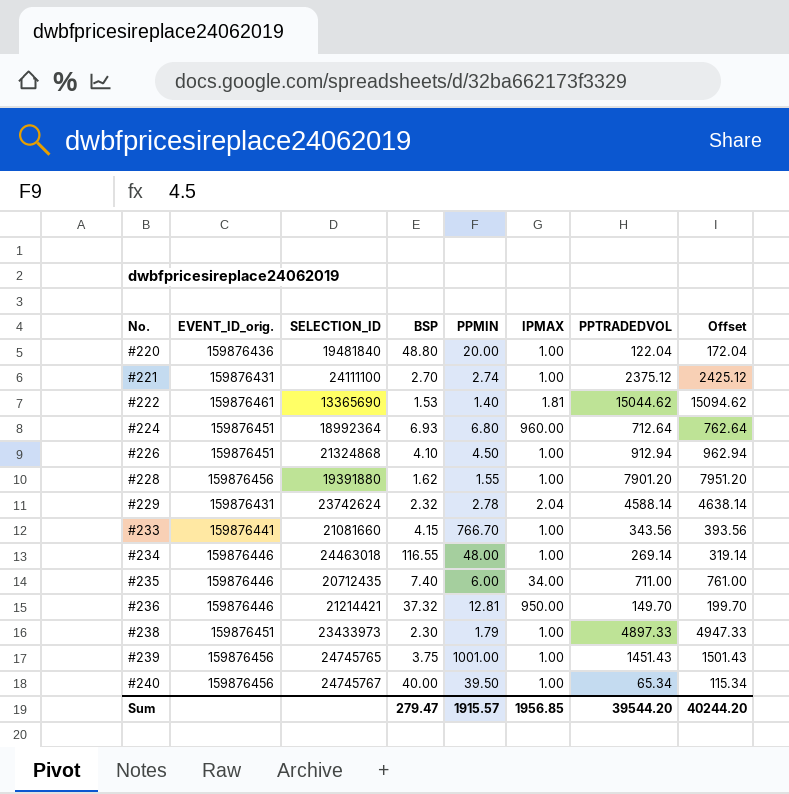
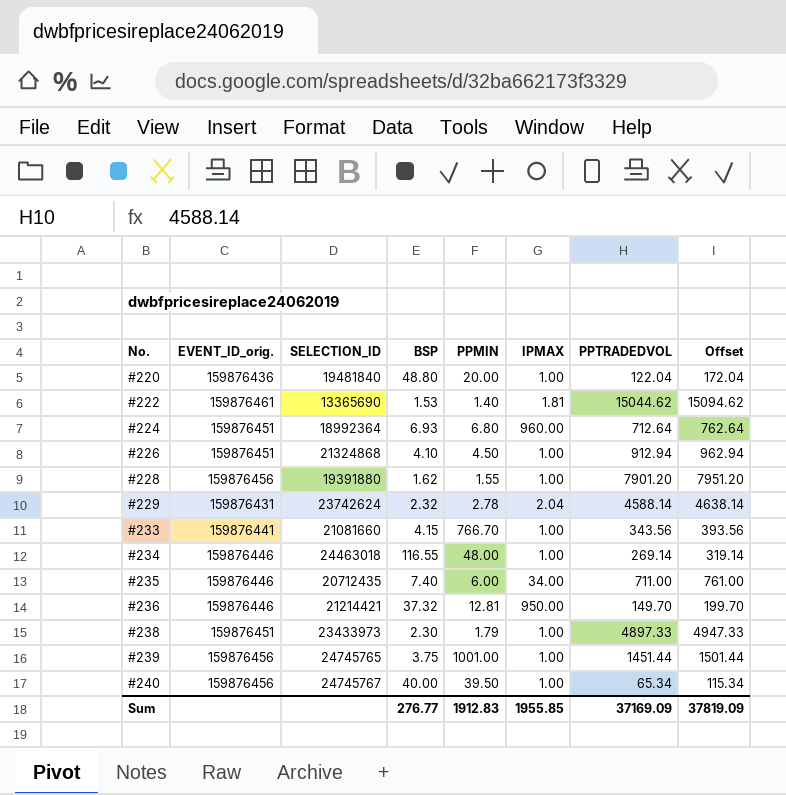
row #221: 159876431 | 24111100 | 2.70 | 2.74 | 1.00 | 2375.12 | 2425.12 -> none
#239 | PPTRADEDVOL: 1451.43 -> 1451.44
#239 | Offset: 1501.43 -> 1501.44
Sum | BSP: 279.47 -> 276.77
Sum | PPMIN: 1915.57 -> 1912.83
Sum | IPMAX: 1956.85 -> 1955.85
Sum | PPTRADEDVOL: 39544.20 -> 37169.09
Sum | Offset: 40244.20 -> 37819.09

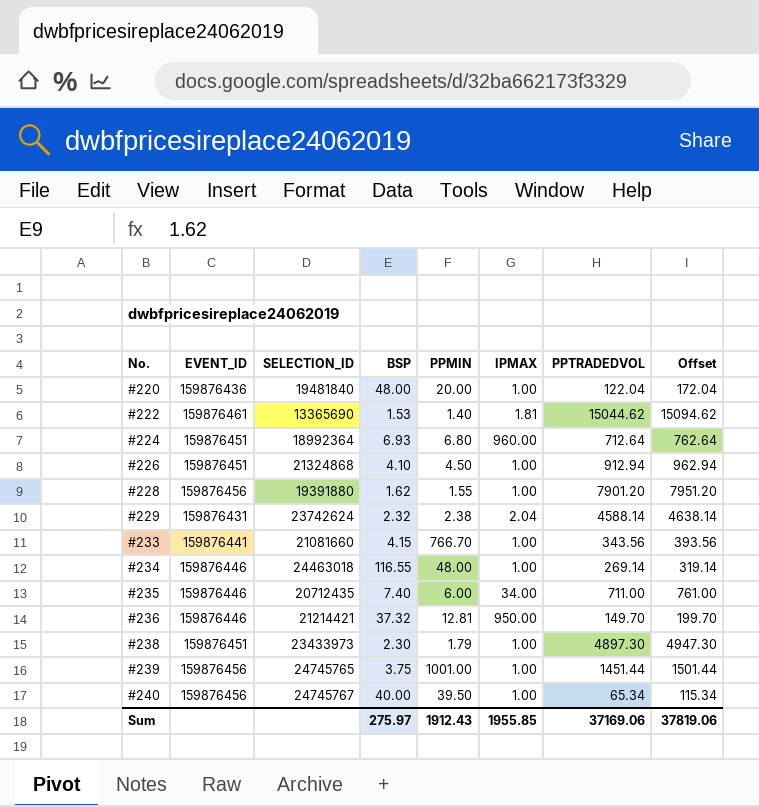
column name: EVENT_ID_orig. -> EVENT_ID
#220 | BSP: 48.80 -> 48.00
#229 | PPMIN: 2.78 -> 2.38
#238 | PPTRADEDVOL: 4897.33 -> 4897.30
#238 | Offset: 4947.33 -> 4947.30
Sum | BSP: 276.77 -> 275.97
Sum | PPMIN: 1912.83 -> 1912.43
Sum | PPTRADEDVOL: 37169.09 -> 37169.06
Sum | Offset: 37819.09 -> 37819.06

